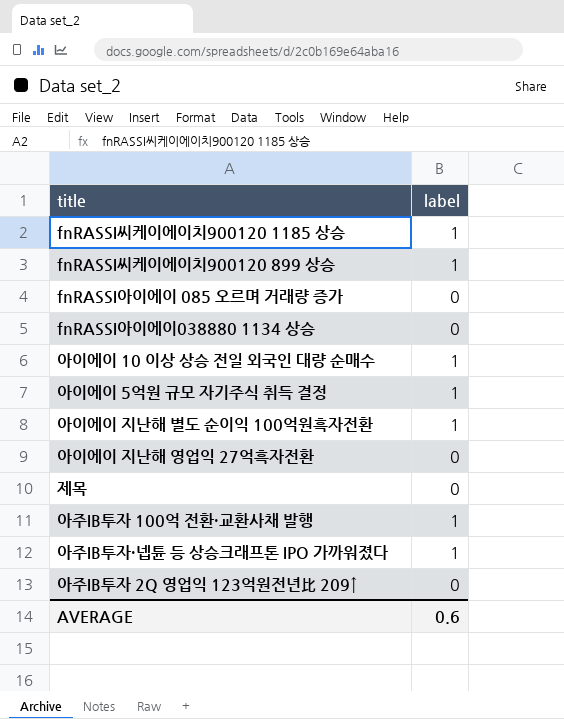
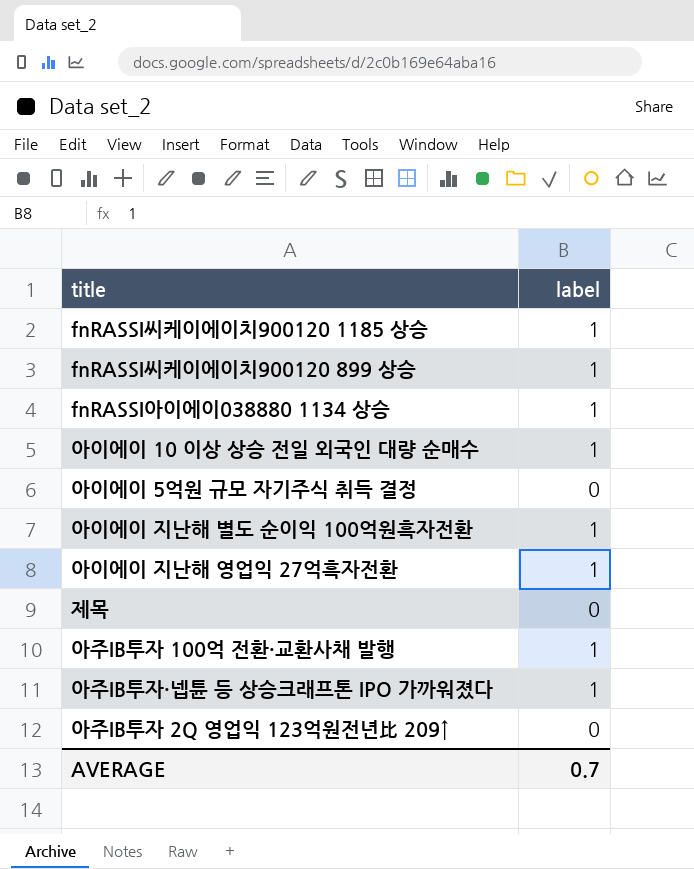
row fnRASSI아이에이 085 오르며 거래량 증가: 0 -> none
fnRASSI아이에이038880 1134 상승 | label: 0 -> 1
아이에이 5억원 규모 자기주식 취득 결정 | label: 1 -> 0
아이에이 지난해 영업익 27억흑자전환 | label: 0 -> 1
AVERAGE | label: 0.6 -> 0.7

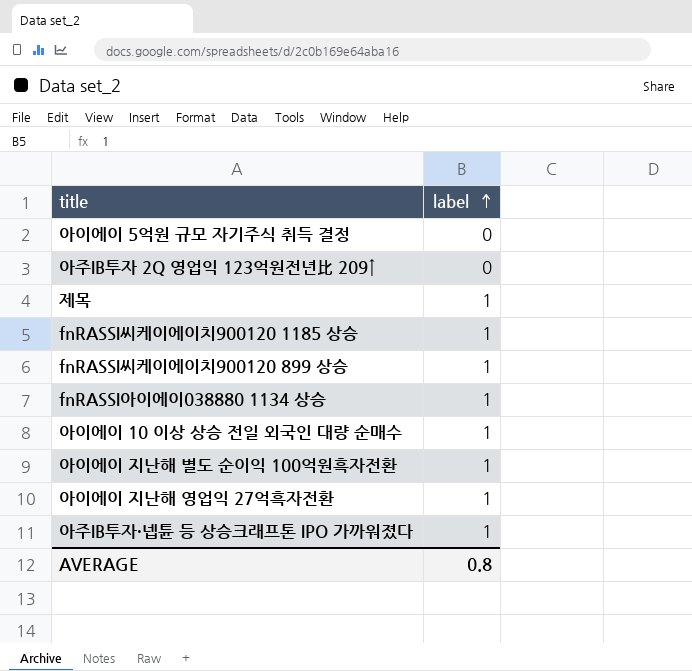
row order: none -> label ascending
row 아주IB투자 100억 전환·교환사채 발행: 1 -> none
제목 | label: 0 -> 1
AVERAGE | label: 0.7 -> 0.8

